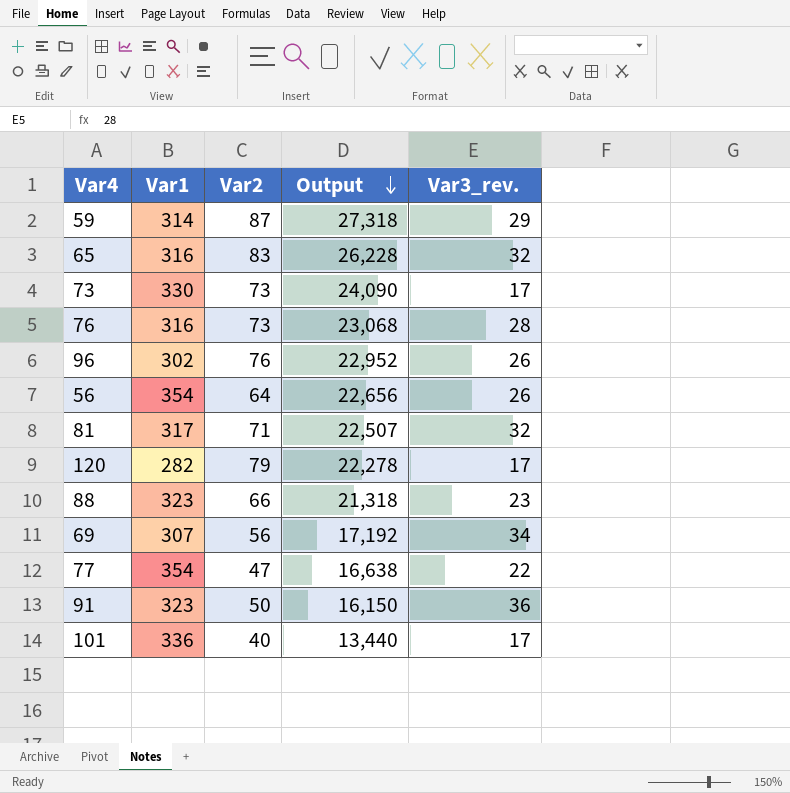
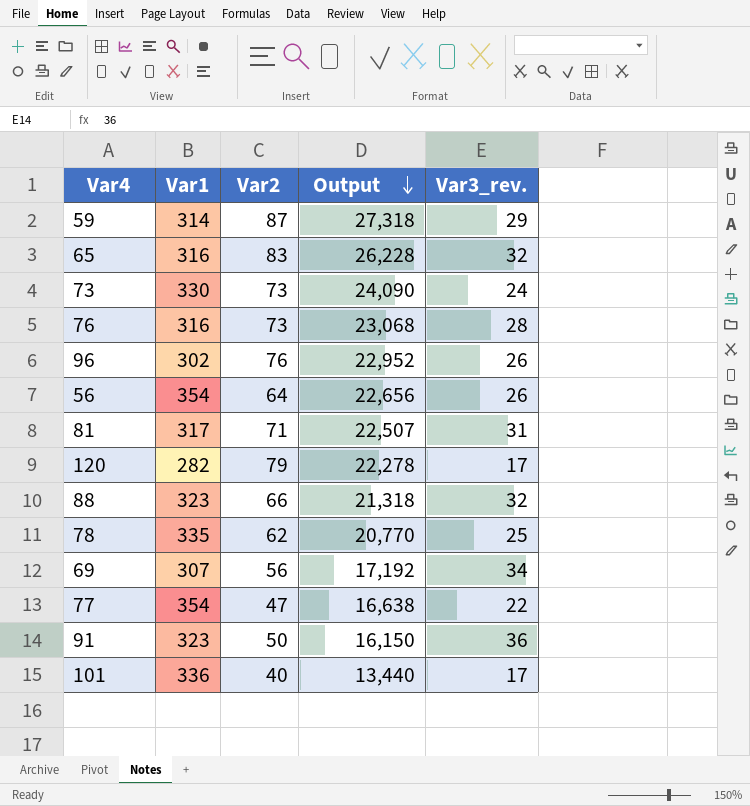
73 | Var3_rev.: 17 -> 24
81 | Var3_rev.: 32 -> 31
88 | Var3_rev.: 23 -> 32
row 78: none -> 335 | 62 | 20,770 | 25

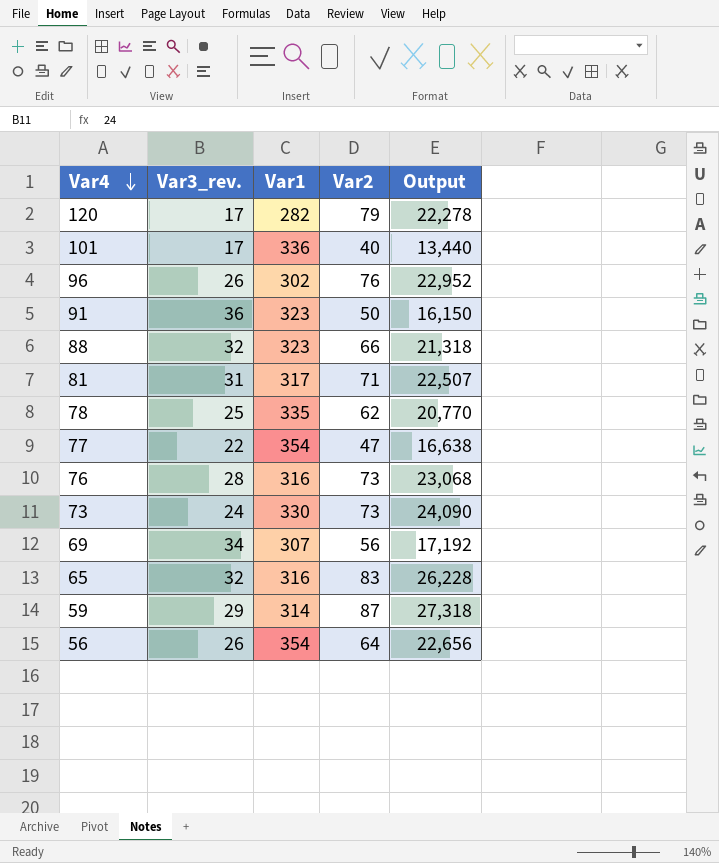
row order: Output descending -> Var4 descending
column Var3_rev. | position: 5 -> 2

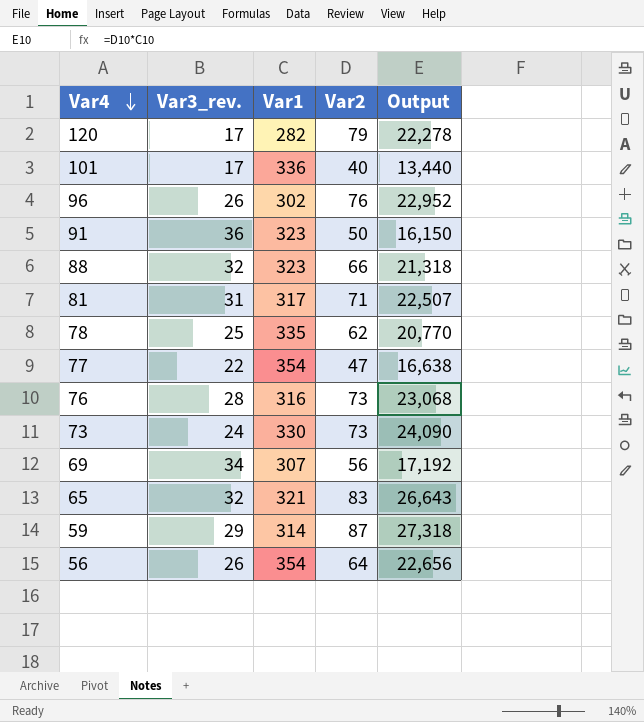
65 | Var1: 316 -> 321
65 | Output: 26,228 -> 26,643

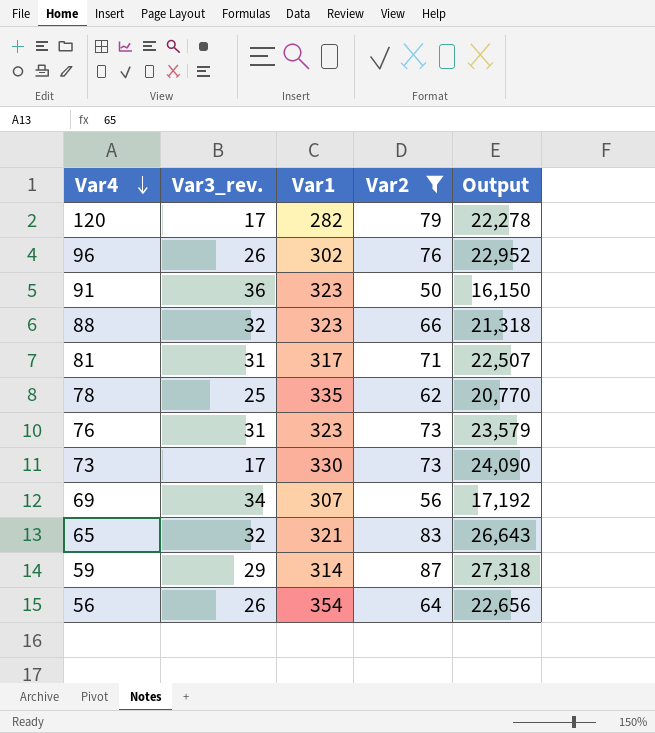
filter: none -> Var2 >= 50
76 | Var3_rev.: 28 -> 31
76 | Var1: 316 -> 323
76 | Output: 23,068 -> 23,579
73 | Var3_rev.: 24 -> 17

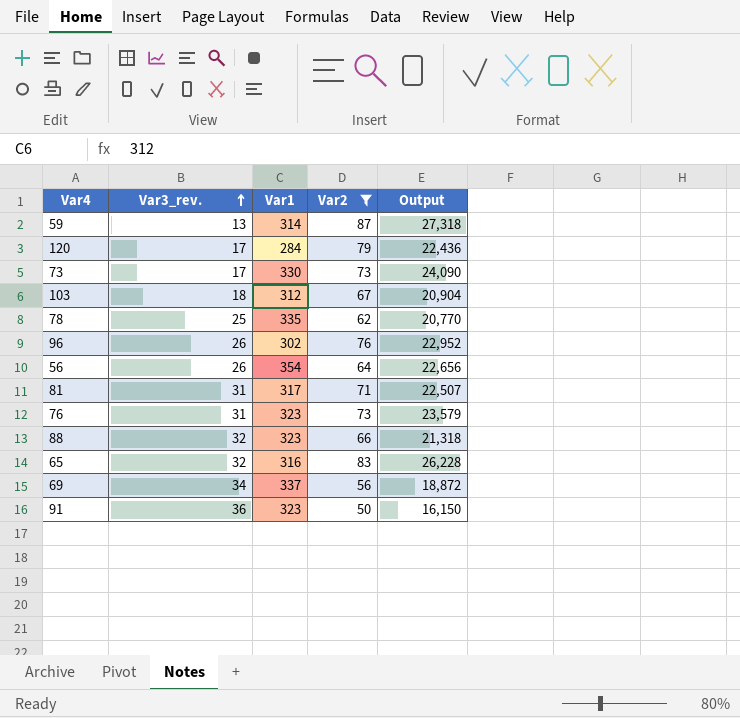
row order: Var4 descending -> Var3_rev. ascending
59 | Var3_rev.: 29 -> 13
120 | Var1: 282 -> 284
120 | Output: 22,278 -> 22,436
row 103: none -> 18 | 312 | 67 | 20,904
65 | Var1: 321 -> 316
65 | Output: 26,643 -> 26,228
69 | Var1: 307 -> 337
69 | Output: 17,192 -> 18,872

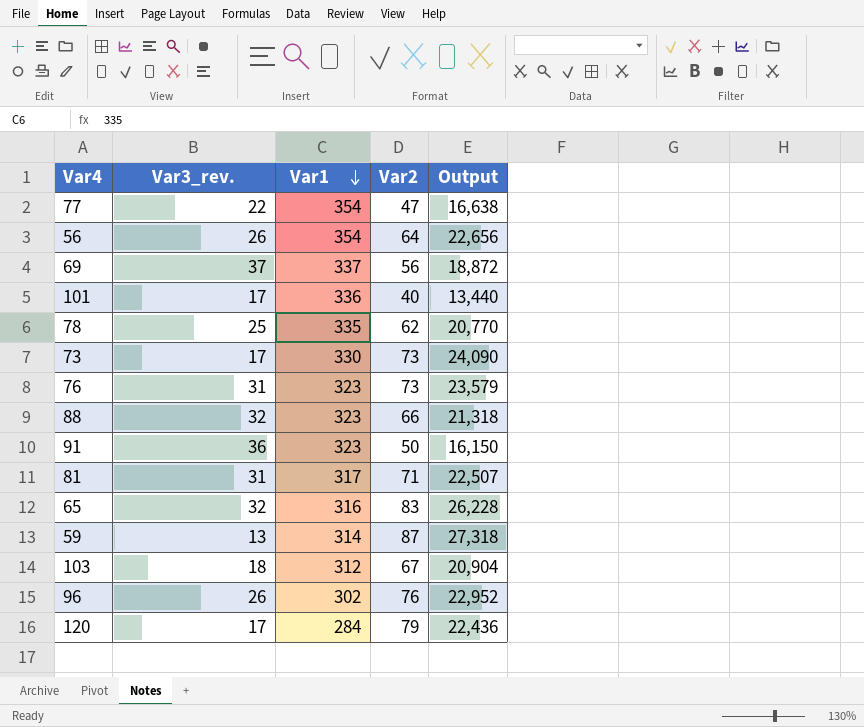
filter: Var2 >= 50 -> none
row order: Var3_rev. ascending -> Var1 descending
69 | Var3_rev.: 34 -> 37

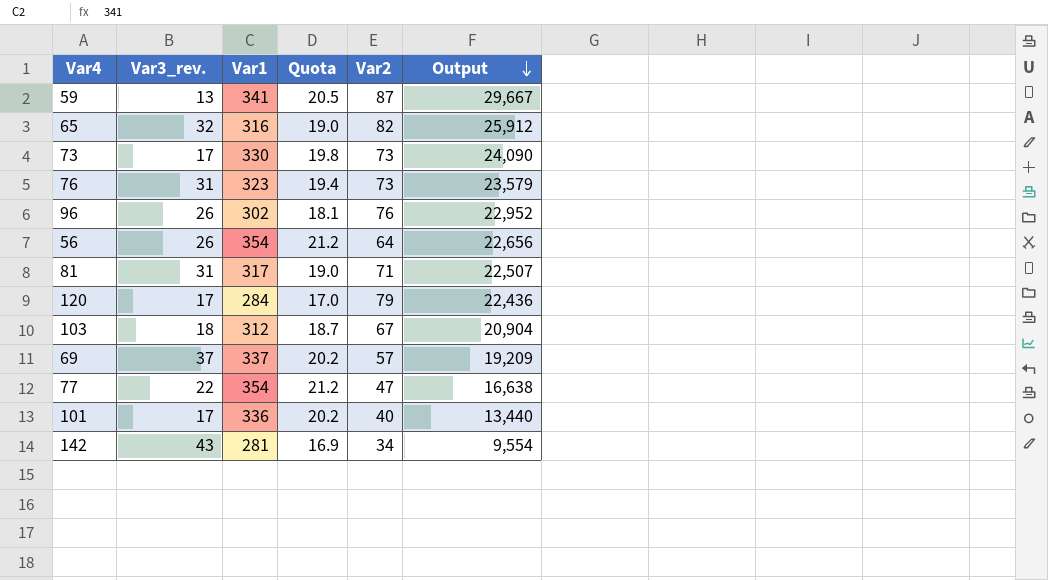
row order: Var1 descending -> Output descending
column Quota | formula: none -> [Var1] * 0.06
row 78: 25 | 335 | 62 | 20,770 -> none
row 88: 32 | 323 | 66 | 21,318 -> none
row 91: 36 | 323 | 50 | 16,150 -> none
59 | Var1: 314 -> 341
59 | Output: 27,318 -> 29,667
65 | Var2: 83 -> 82
65 | Output: 26,228 -> 25,912
69 | Var2: 56 -> 57
69 | Output: 18,872 -> 19,209
row 142: none -> 43 | 281 | 16.9 | 34 | 9,554

